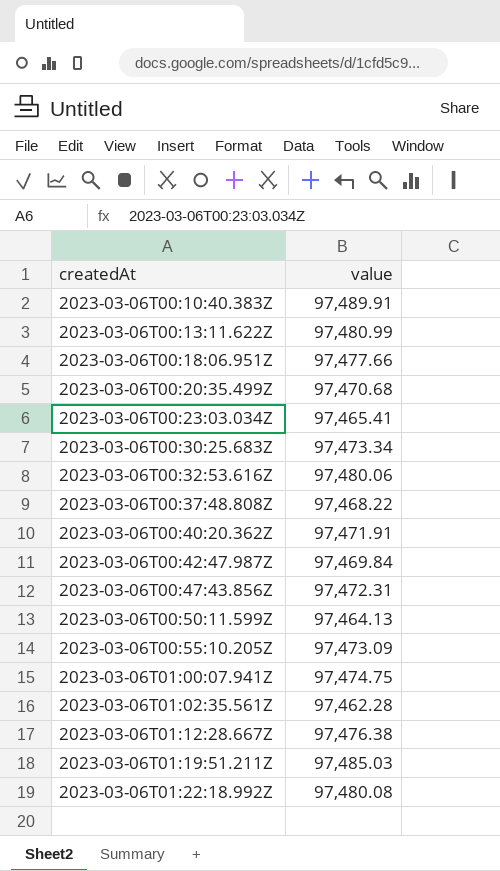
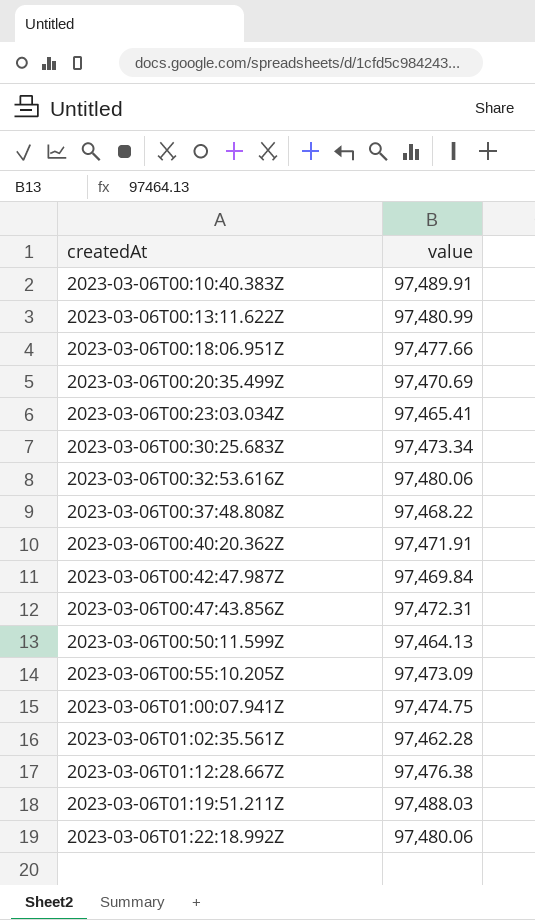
2023-03-06T00:20:35.499Z | value: 97,470.68 -> 97,470.69
2023-03-06T01:19:51.211Z | value: 97,485.03 -> 97,488.03
2023-03-06T01:22:18.992Z | value: 97,480.08 -> 97,480.06

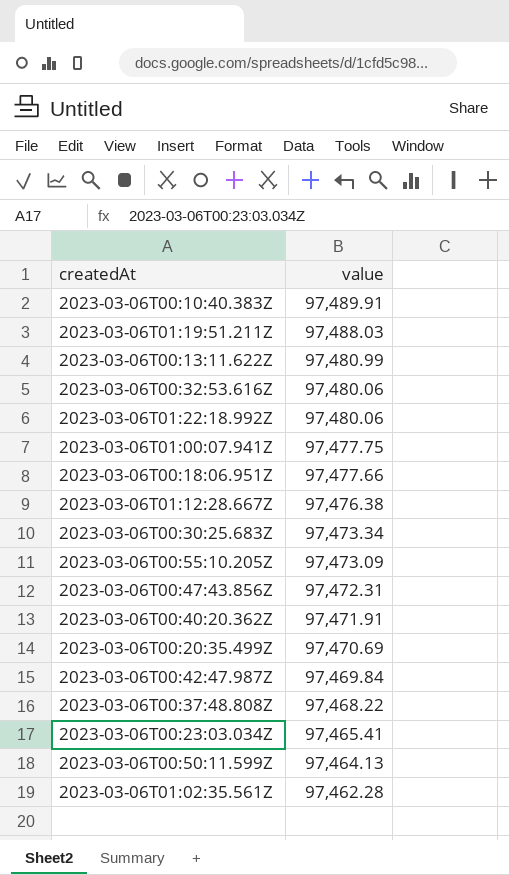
row order: createdAt ascending -> value descending
2023-03-06T01:00:07.941Z | value: 97,474.75 -> 97,477.75

